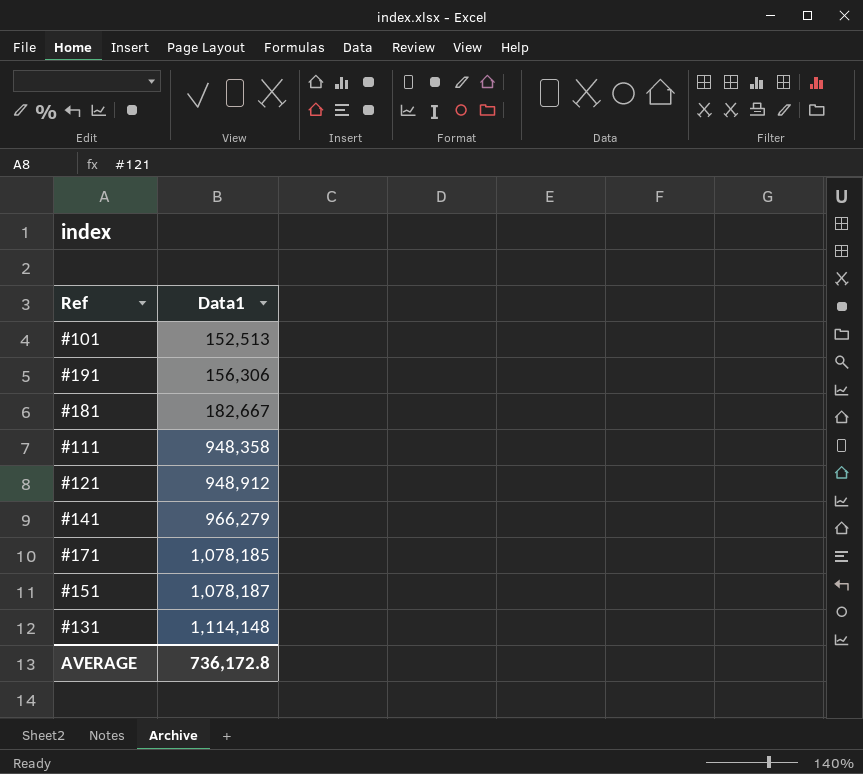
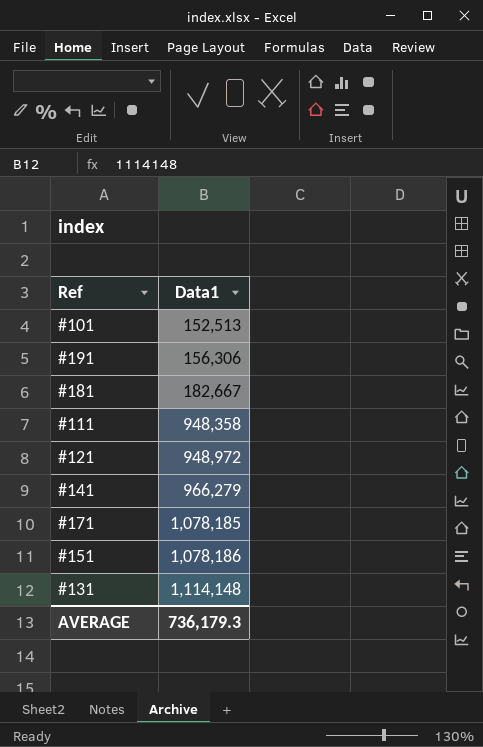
#121 | Data1: 948,912 -> 948,972
#151 | Data1: 1,078,187 -> 1,078,186
AVERAGE | Data1: 736,172.8 -> 736,179.3

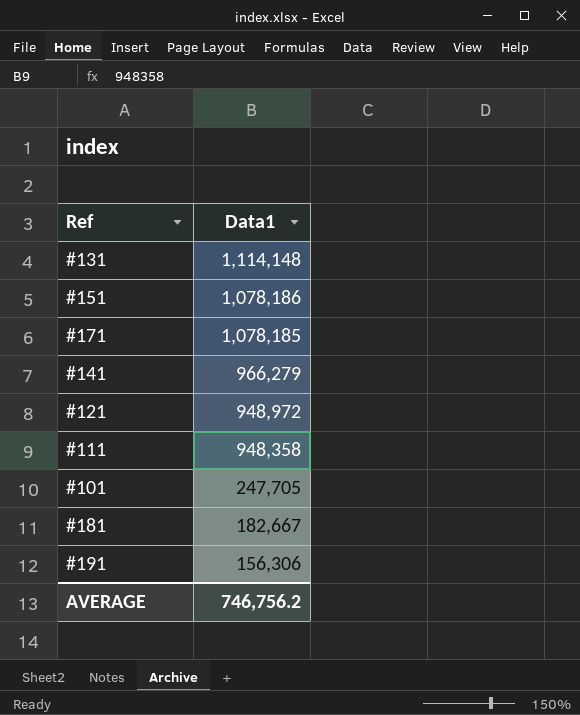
row order: Data1 ascending -> Data1 descending
#101 | Data1: 152,513 -> 247,705
AVERAGE | Data1: 736,179.3 -> 746,756.2

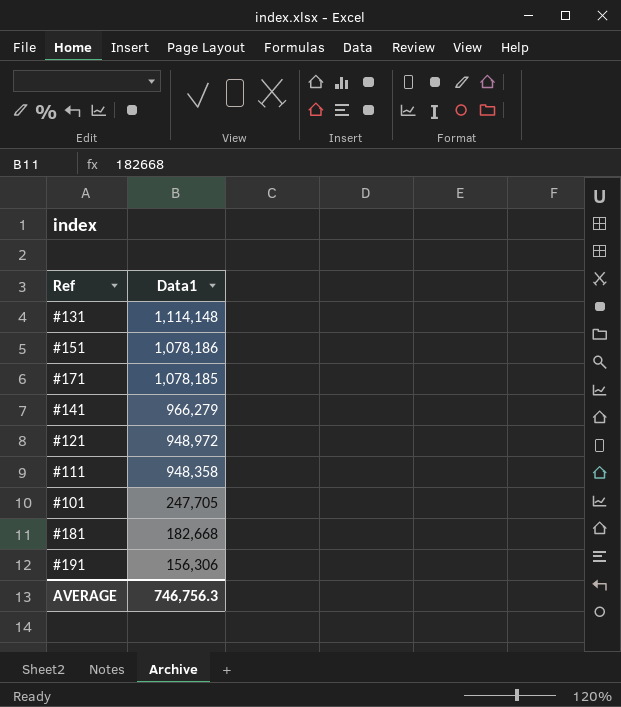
#181 | Data1: 182,667 -> 182,668
AVERAGE | Data1: 746,756.2 -> 746,756.3

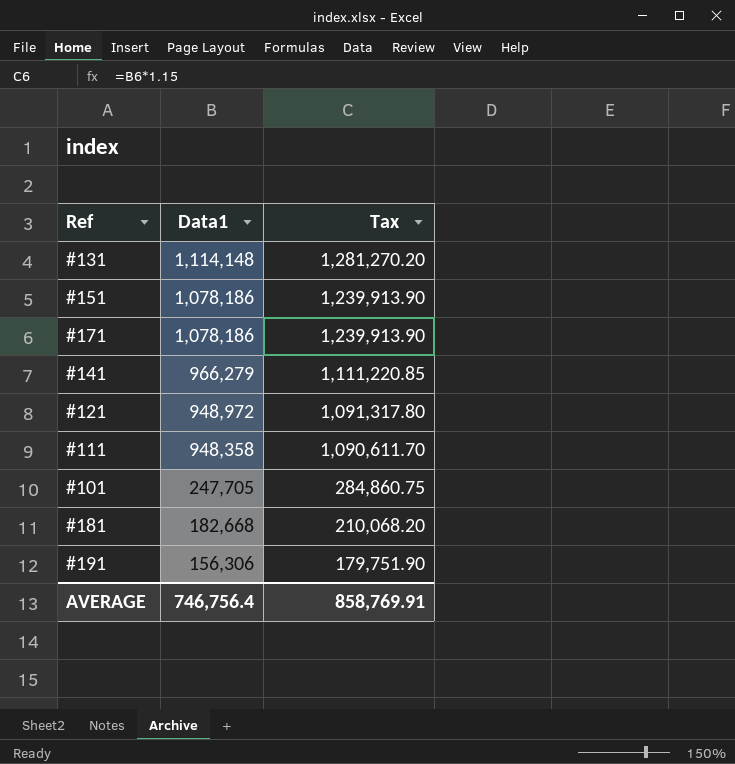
column Tax | formula: none -> [Data1] * 1.15
#171 | Data1: 1,078,185 -> 1,078,186
AVERAGE | Data1: 746,756.3 -> 746,756.4

